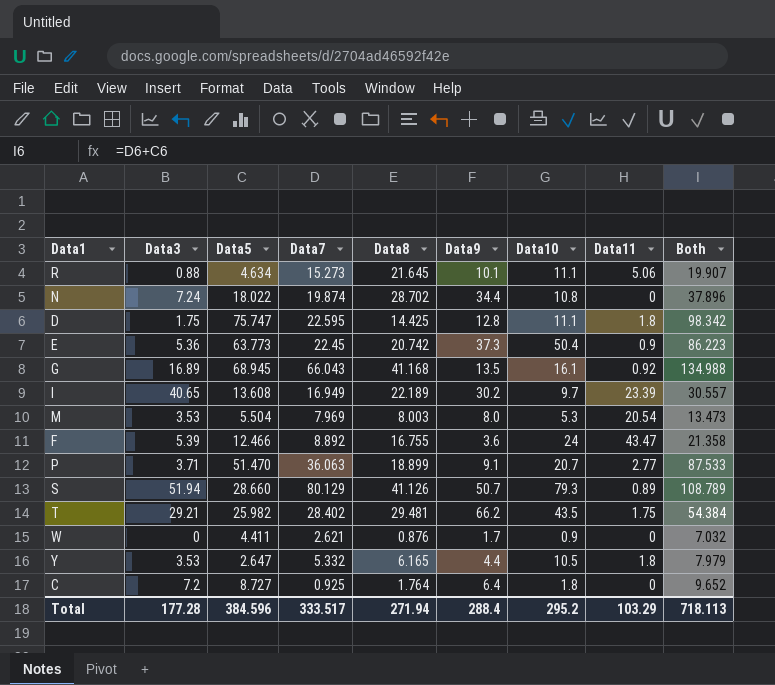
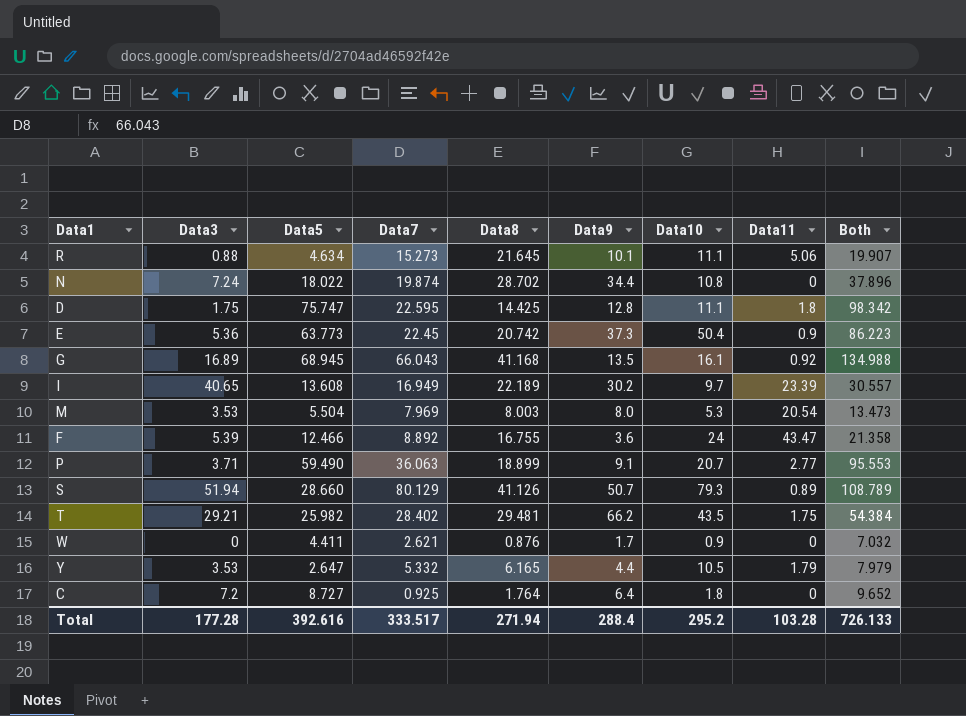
P | Data5: 51.470 -> 59.490
P | Both: 87.533 -> 95.553
Y | Data11: 1.8 -> 1.79
Total | Data5: 384.596 -> 392.616
Total | Data11: 103.29 -> 103.28
Total | Both: 718.113 -> 726.133

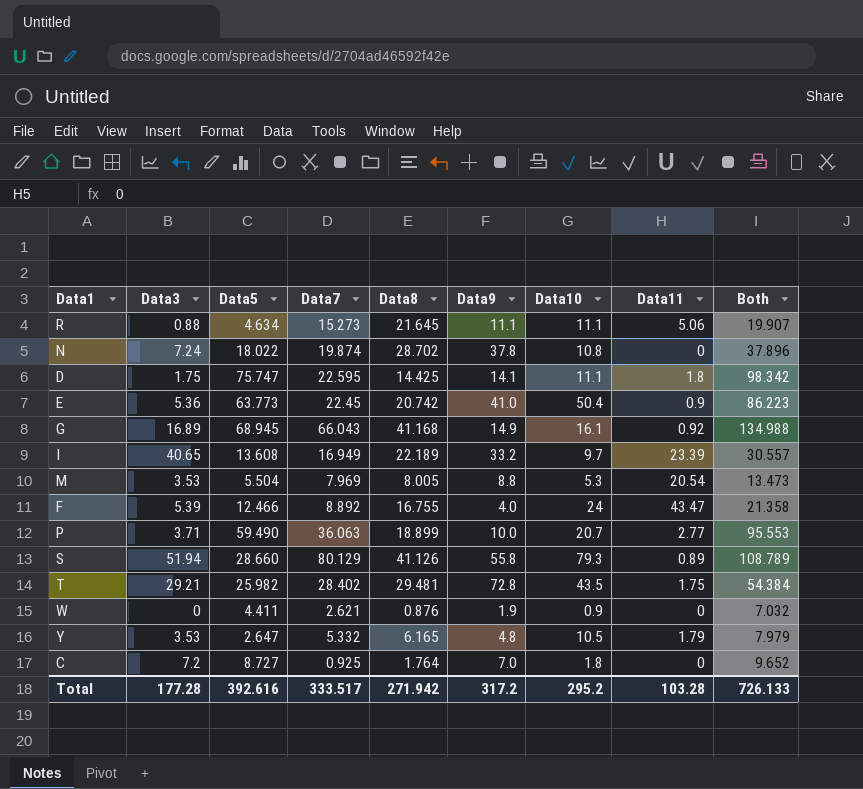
R | Data9: 10.1 -> 11.1
N | Data9: 34.4 -> 37.8
D | Data9: 12.8 -> 14.1
E | Data9: 37.3 -> 41.0
G | Data9: 13.5 -> 14.9
I | Data9: 30.2 -> 33.2
M | Data8: 8.003 -> 8.005
M | Data9: 8.0 -> 8.8
F | Data9: 3.6 -> 4.0
P | Data9: 9.1 -> 10.0
S | Data9: 50.7 -> 55.8
T | Data9: 66.2 -> 72.8
W | Data9: 1.7 -> 1.9
Y | Data9: 4.4 -> 4.8
C | Data9: 6.4 -> 7.0
Total | Data8: 271.94 -> 271.942
Total | Data9: 288.4 -> 317.2

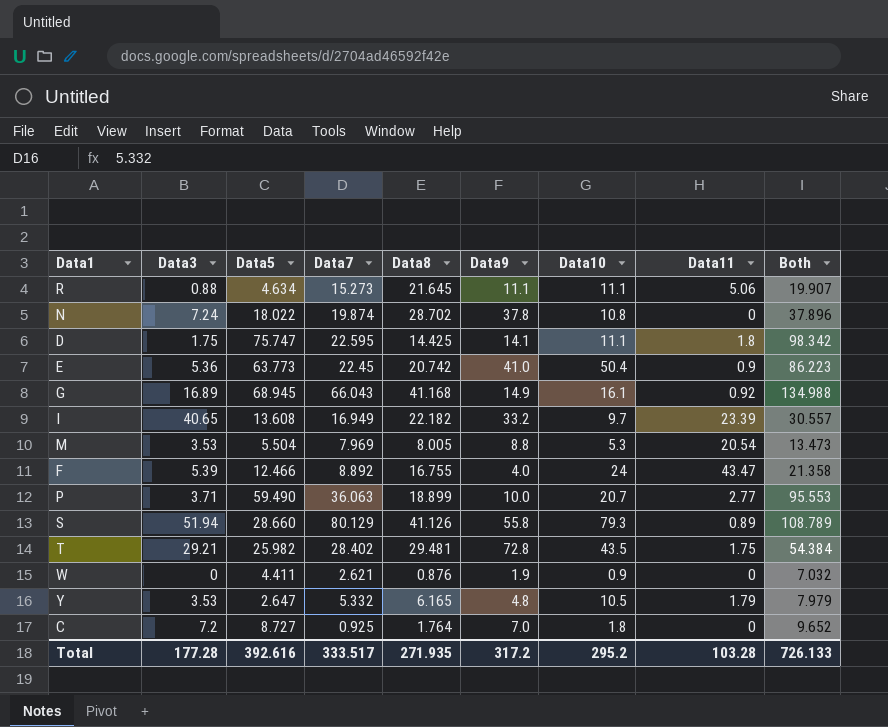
I | Data8: 22.189 -> 22.182
Total | Data8: 271.942 -> 271.935

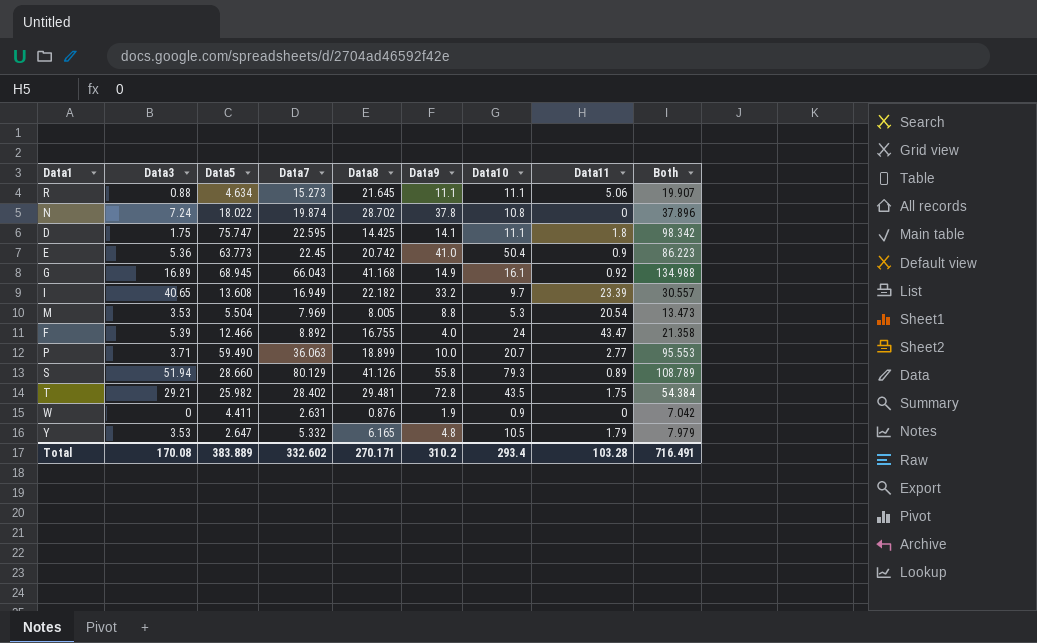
row C: 7.2 | 8.727 | 0.925 | 1.764 | 7.0 | 1.8 | 0 | 9.652 -> none
W | Data7: 2.621 -> 2.631
W | Both: 7.032 -> 7.042
Total | Data3: 177.28 -> 170.08
Total | Data5: 392.616 -> 383.889
Total | Data7: 333.517 -> 332.602
Total | Data8: 271.935 -> 270.171
Total | Data9: 317.2 -> 310.2
Total | Data10: 295.2 -> 293.4
Total | Both: 726.133 -> 716.491

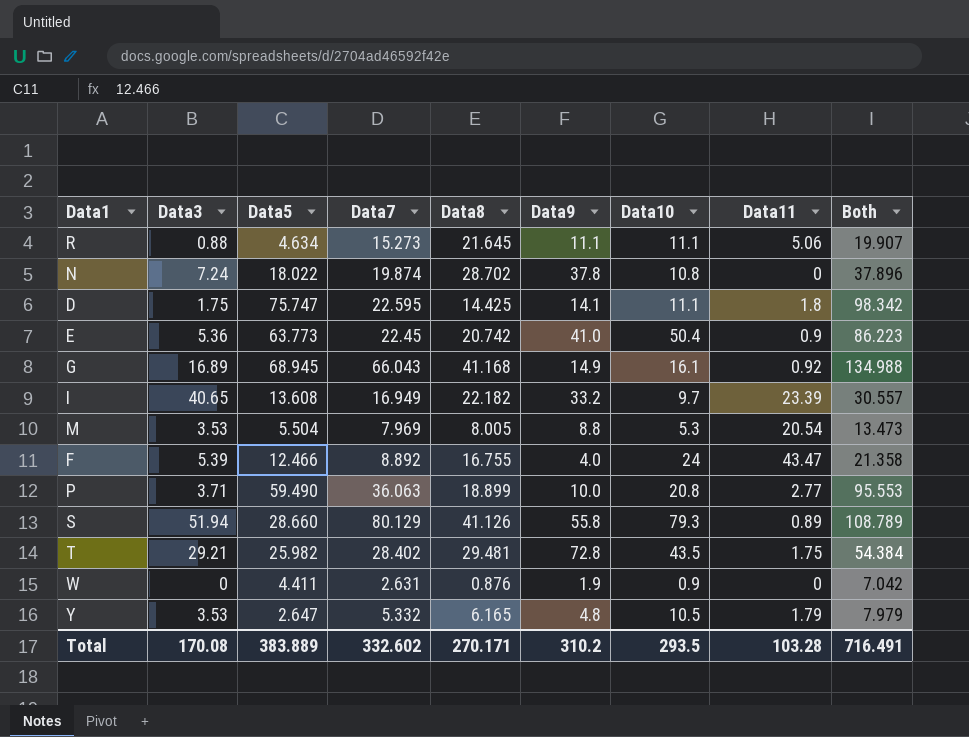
P | Data10: 20.7 -> 20.8
Total | Data10: 293.4 -> 293.5

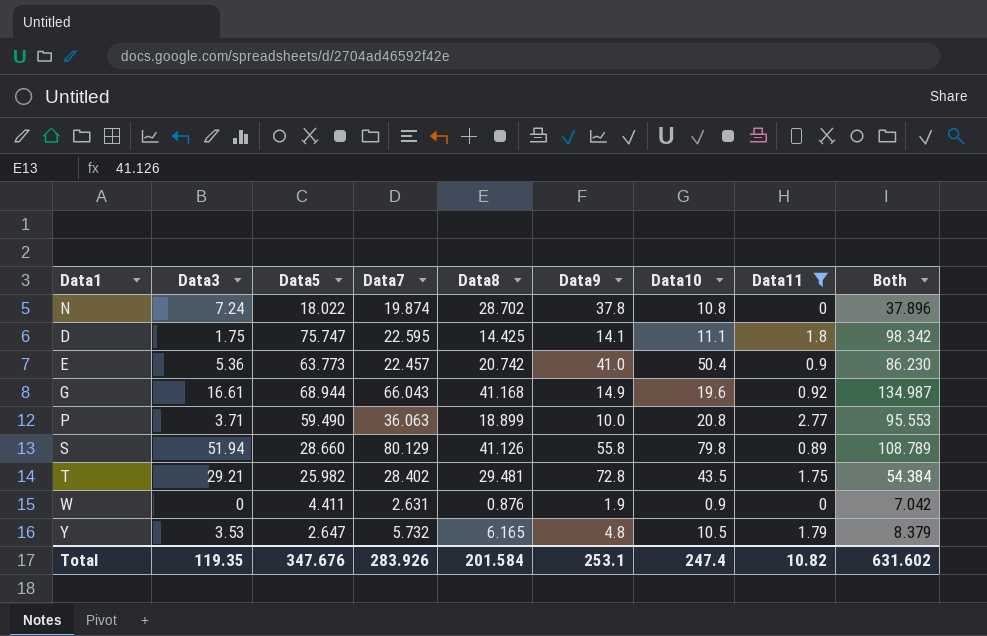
filter: none -> Data11 <= 2.77
E | Data7: 22.45 -> 22.457
E | Both: 86.223 -> 86.230
G | Data3: 16.89 -> 16.61
G | Data5: 68.945 -> 68.944
G | Data10: 16.1 -> 19.6
G | Both: 134.988 -> 134.987
S | Data10: 79.3 -> 79.8
Y | Data7: 5.332 -> 5.732
Y | Both: 7.979 -> 8.379
Total | Data3: 170.08 -> 119.35
Total | Data5: 383.889 -> 347.676
Total | Data7: 332.602 -> 283.926
Total | Data8: 270.171 -> 201.584
Total | Data9: 310.2 -> 253.1
Total | Data10: 293.5 -> 247.4
Total | Data11: 103.28 -> 10.82
Total | Both: 716.491 -> 631.602

